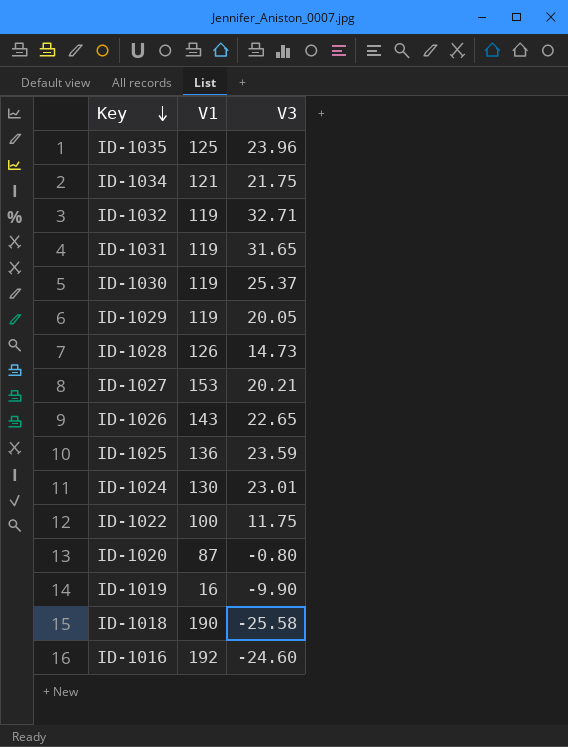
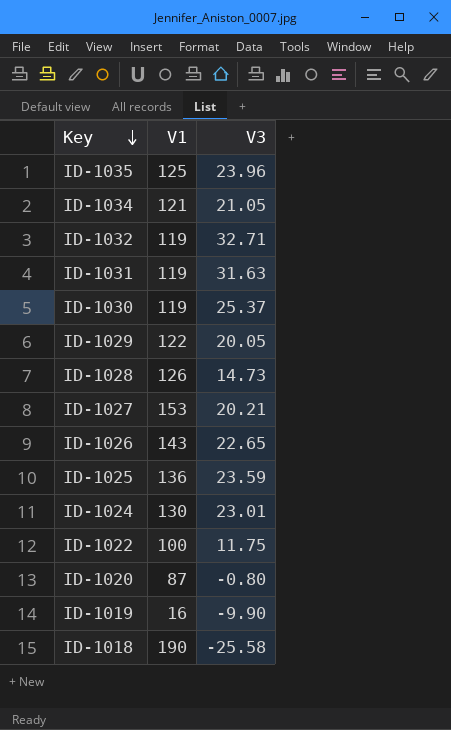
row ID-1016: 192 | -24.60 -> none
ID-1034 | V3: 21.75 -> 21.05
ID-1031 | V3: 31.65 -> 31.63
ID-1029 | V1: 119 -> 122

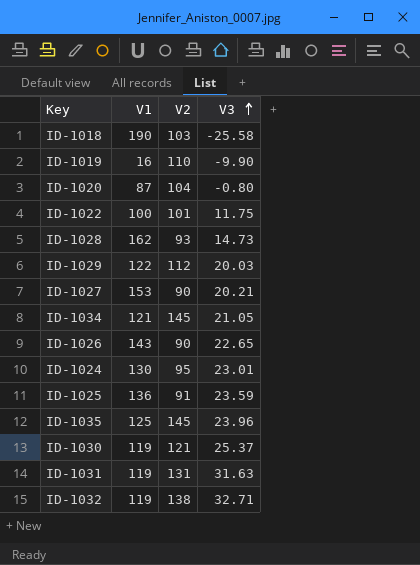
row order: Key descending -> V3 ascending
column V2 | position: none -> 3
ID-1028 | V1: 126 -> 162
ID-1029 | V3: 20.05 -> 20.03

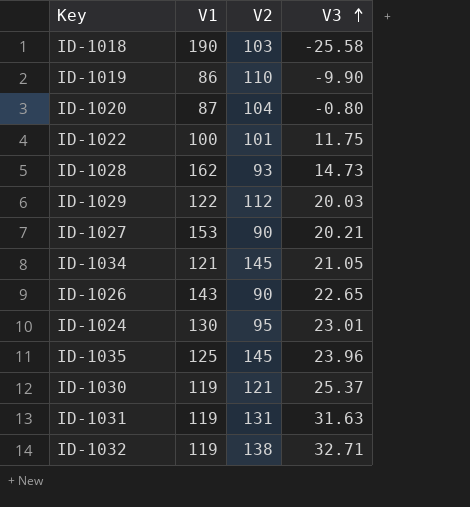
row ID-1025: 136 | 91 | 23.59 -> none
ID-1019 | V1: 16 -> 86

